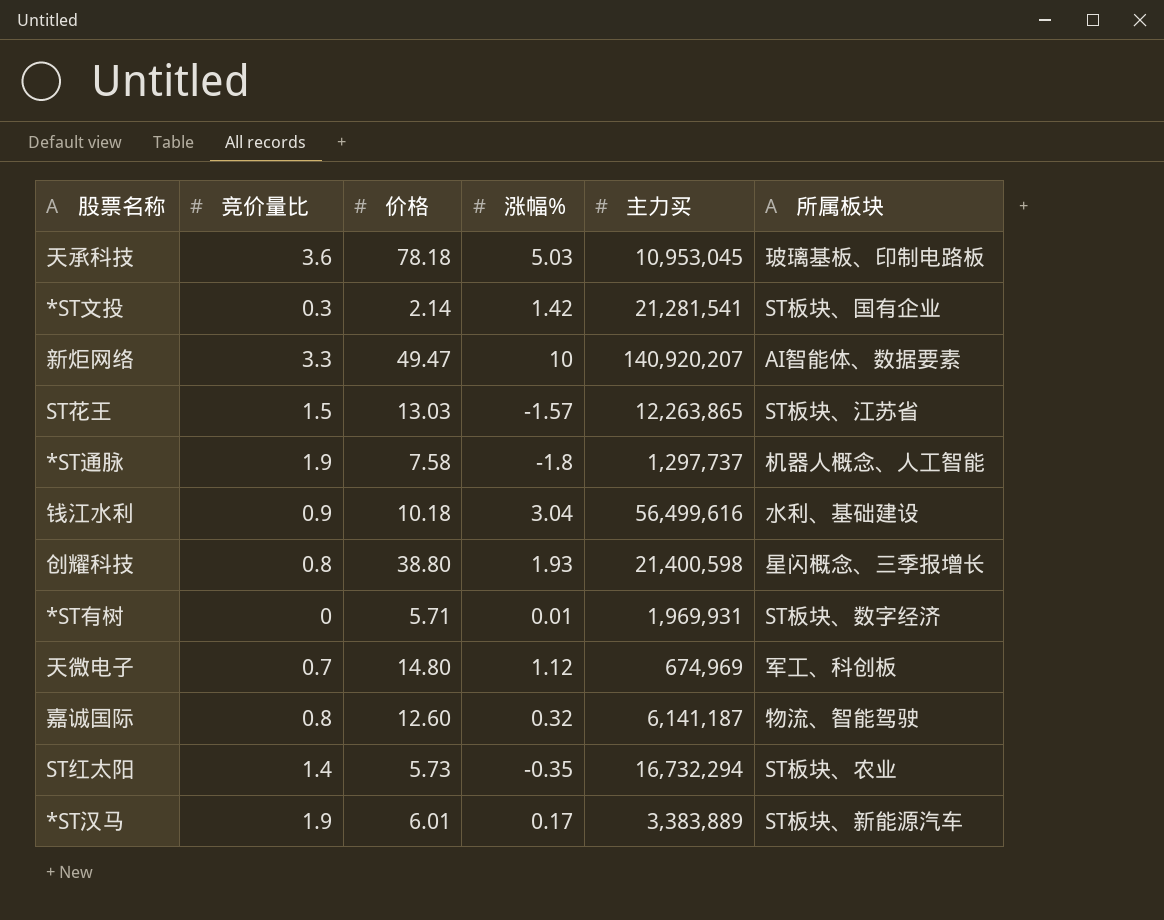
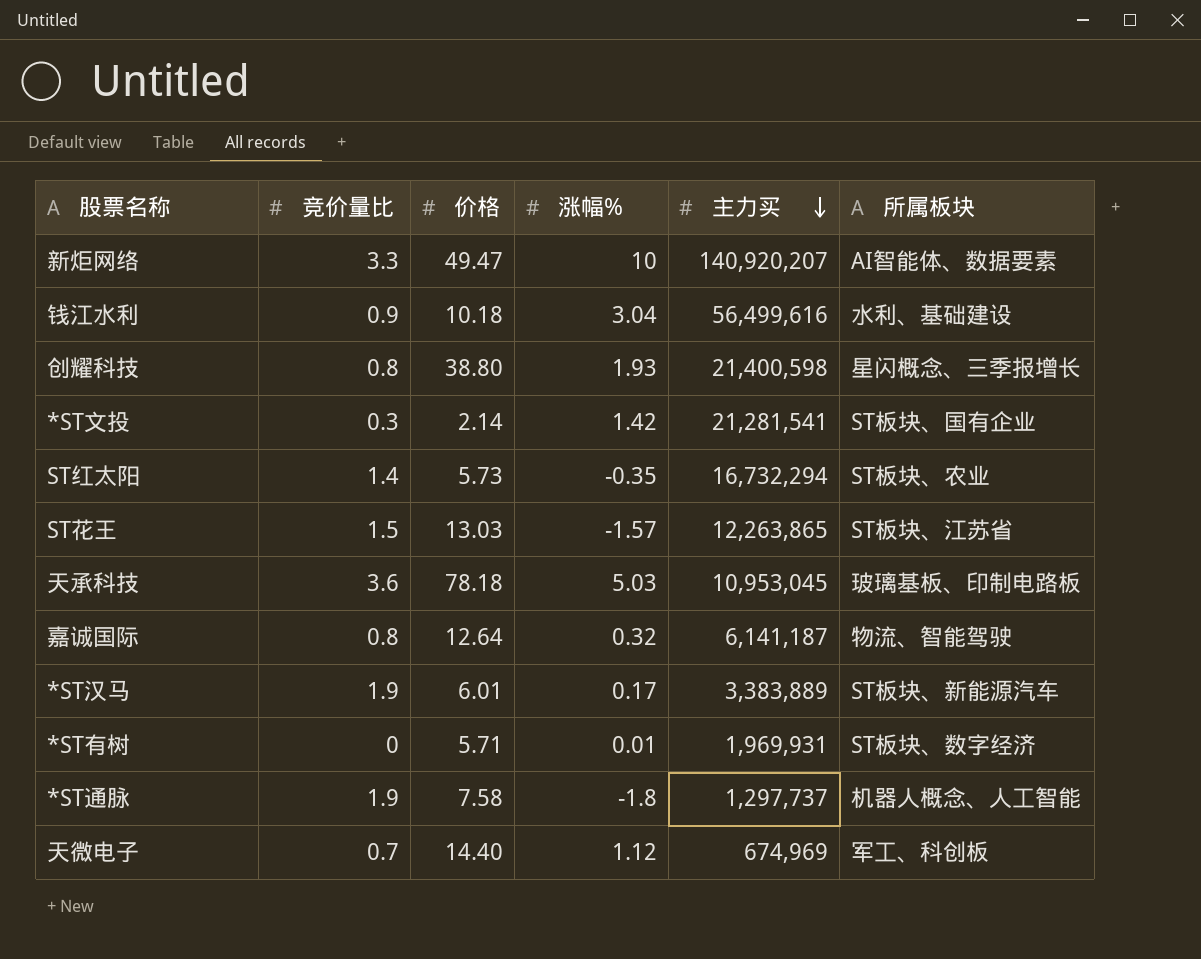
row order: none -> 主力买 descending
嘉诚国际 | 价格: 12.60 -> 12.64
天微电子 | 价格: 14.80 -> 14.40

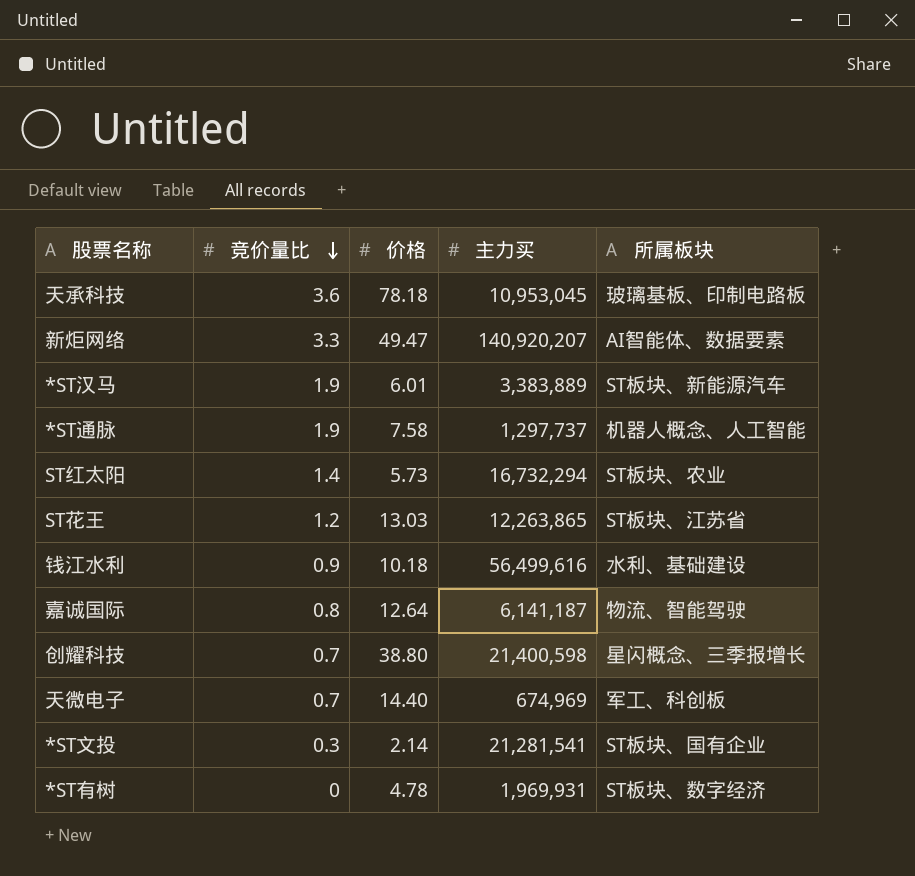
row order: 主力买 descending -> 竞价量比 descending
column 涨幅% | position: 4 -> none
ST花王 | 竞价量比: 1.5 -> 1.2
创耀科技 | 竞价量比: 0.8 -> 0.7
*ST有树 | 价格: 5.71 -> 4.78

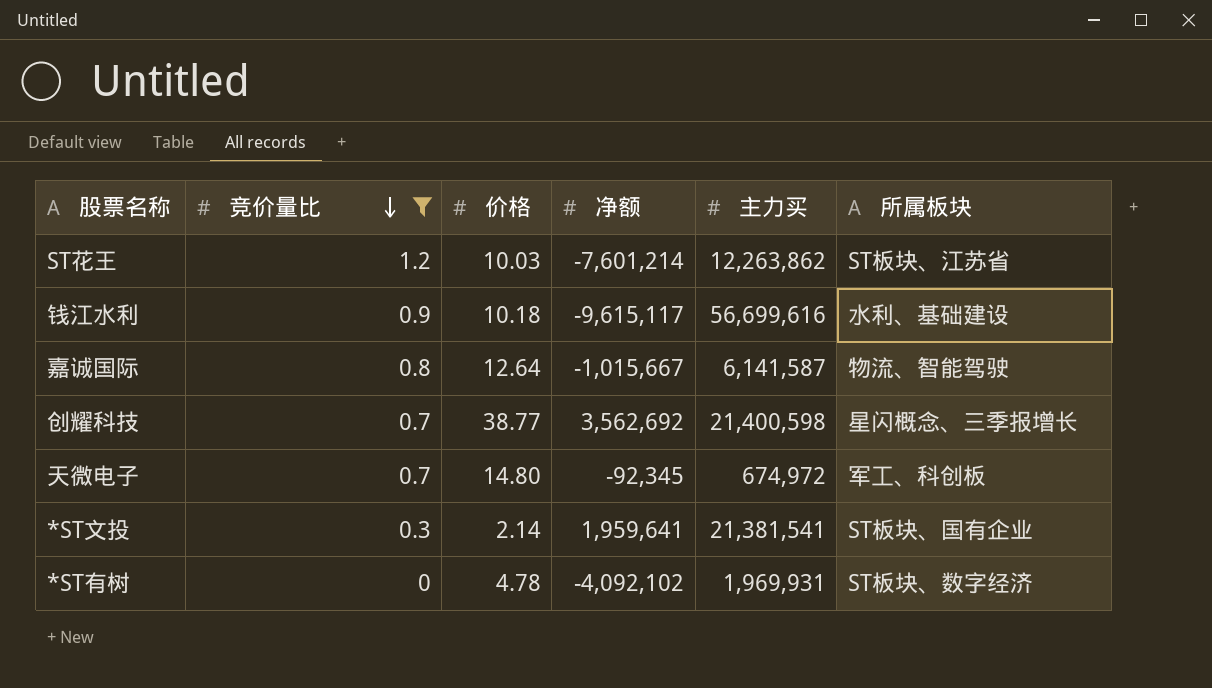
filter: none -> 竞价量比 <= 1.2
column 净额 | position: none -> 4
ST花王 | 价格: 13.03 -> 10.03
ST花王 | 主力买: 12,263,865 -> 12,263,862
钱江水利 | 主力买: 56,499,616 -> 56,699,616
嘉诚国际 | 主力买: 6,141,187 -> 6,141,587
创耀科技 | 价格: 38.80 -> 38.77
天微电子 | 价格: 14.40 -> 14.80
天微电子 | 主力买: 674,969 -> 674,972
*ST文投 | 主力买: 21,281,541 -> 21,381,541

